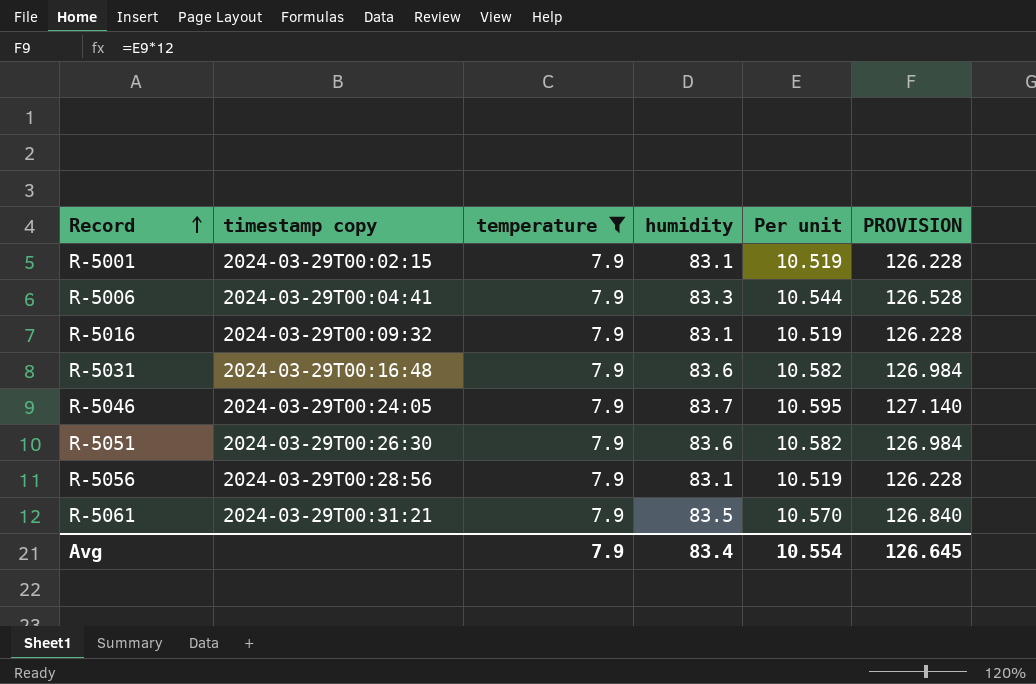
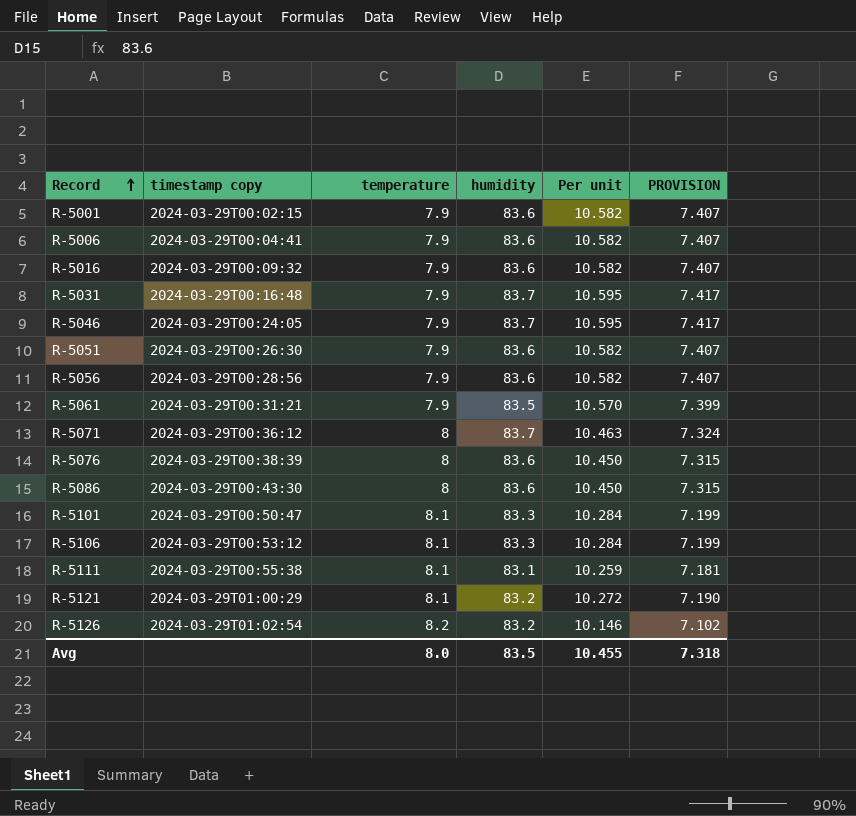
filter: temperature = 7.9 -> none
column PROVISION | formula: [Per unit] * 12 -> [Per unit] * 0.7
R-5001 | humidity: 83.1 -> 83.6
R-5001 | Per unit: 10.519 -> 10.582
R-5006 | humidity: 83.3 -> 83.6
R-5006 | Per unit: 10.544 -> 10.582
R-5016 | humidity: 83.1 -> 83.6
R-5016 | Per unit: 10.519 -> 10.582
R-5031 | humidity: 83.6 -> 83.7
R-5031 | Per unit: 10.582 -> 10.595
R-5056 | humidity: 83.1 -> 83.6
R-5056 | Per unit: 10.519 -> 10.582
Avg | temperature: 7.9 -> 8.0
Avg | humidity: 83.4 -> 83.5
Avg | Per unit: 10.554 -> 10.455
Avg | PROVISION: 126.645 -> 7.318

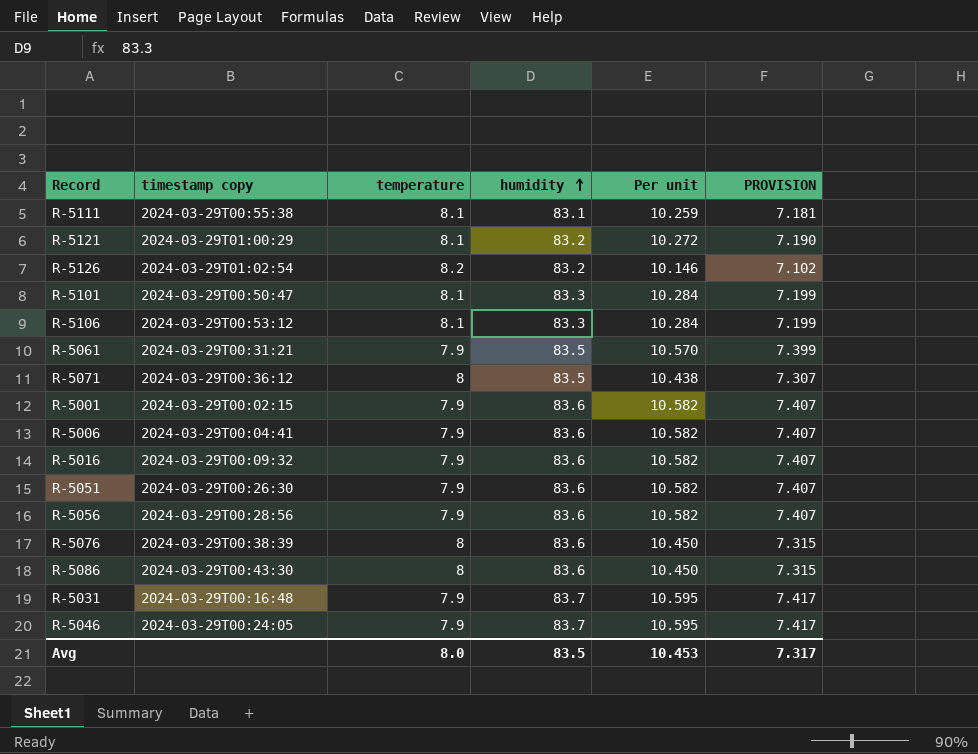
row order: Record ascending -> humidity ascending
R-5071 | humidity: 83.7 -> 83.5
R-5071 | Per unit: 10.463 -> 10.438
R-5071 | PROVISION: 7.324 -> 7.307
Avg | Per unit: 10.455 -> 10.453
Avg | PROVISION: 7.318 -> 7.317

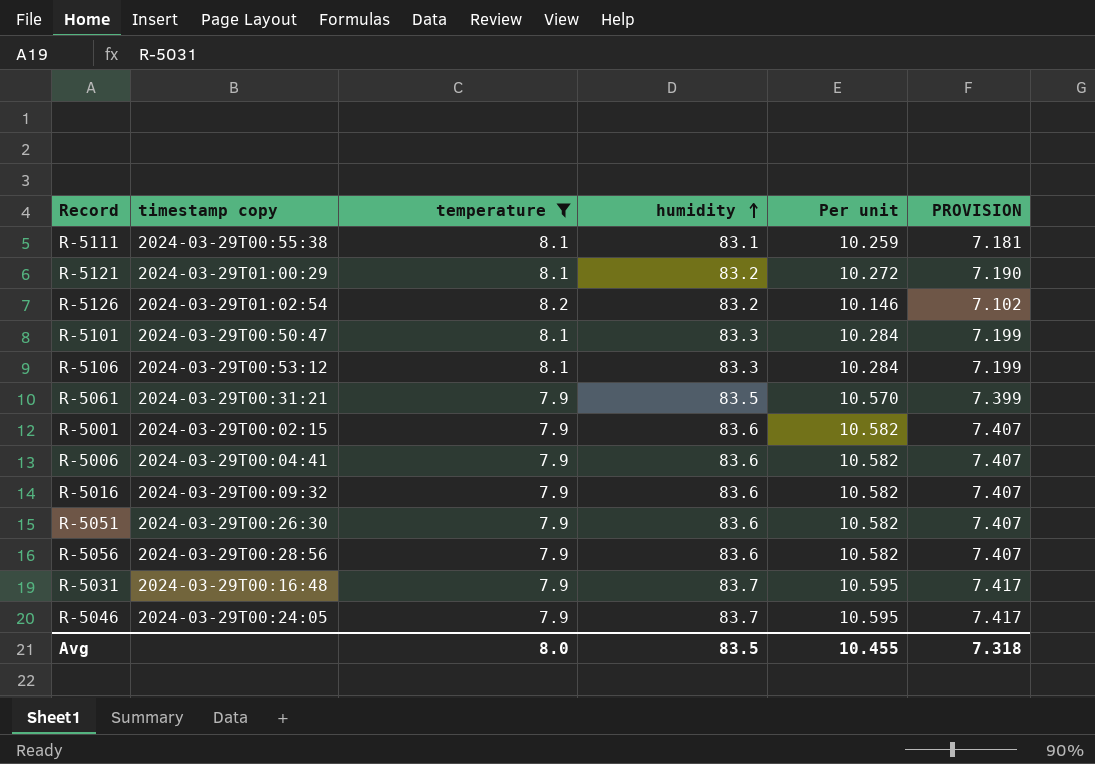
filter: none -> temperature != 8
Avg | Per unit: 10.453 -> 10.455
Avg | PROVISION: 7.317 -> 7.318

